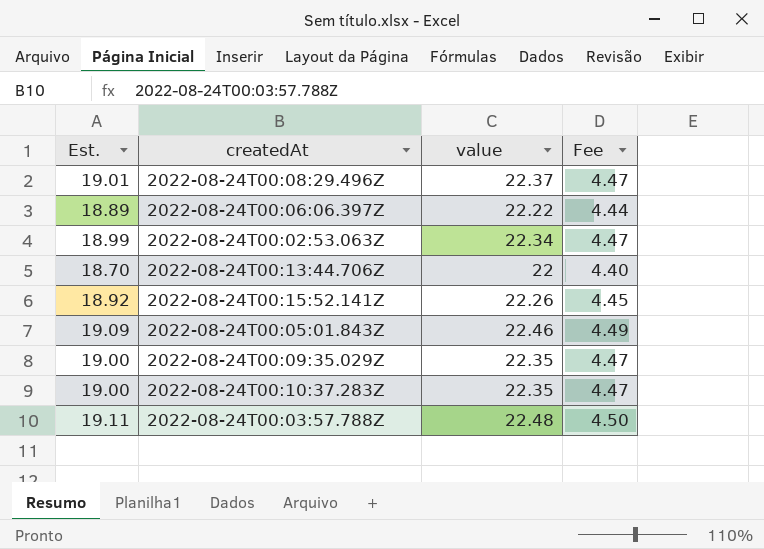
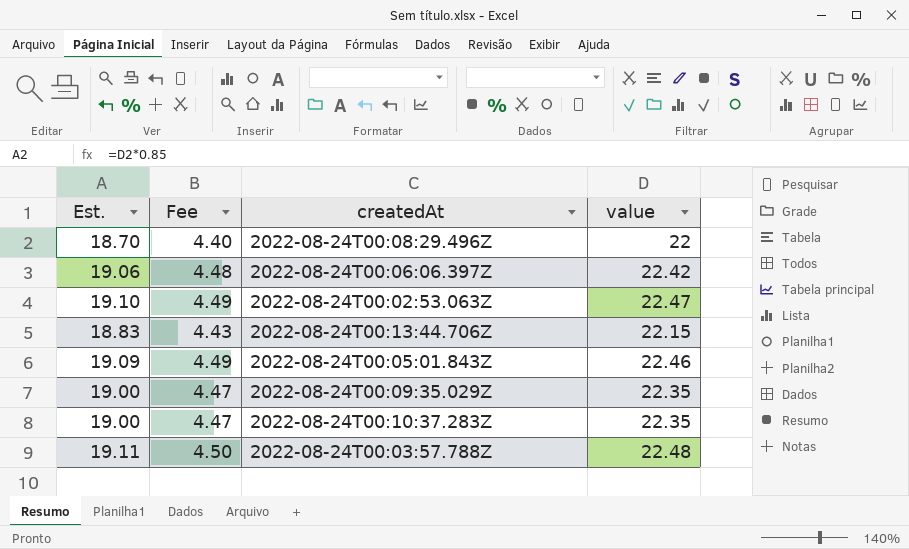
column Fee | position: 4 -> 2
row 2022-08-24T00:15:52.141Z: 18.92 | 22.26 | 4.45 -> none
2022-08-24T00:08:29.496Z | Est.: 19.01 -> 18.70
2022-08-24T00:08:29.496Z | Fee: 4.47 -> 4.40
2022-08-24T00:08:29.496Z | value: 22.37 -> 22
2022-08-24T00:06:06.397Z | Est.: 18.89 -> 19.06
2022-08-24T00:06:06.397Z | Fee: 4.44 -> 4.48
2022-08-24T00:06:06.397Z | value: 22.22 -> 22.42
2022-08-24T00:02:53.063Z | Est.: 18.99 -> 19.10
2022-08-24T00:02:53.063Z | Fee: 4.47 -> 4.49
2022-08-24T00:02:53.063Z | value: 22.34 -> 22.47
2022-08-24T00:13:44.706Z | Est.: 18.70 -> 18.83
2022-08-24T00:13:44.706Z | Fee: 4.40 -> 4.43
2022-08-24T00:13:44.706Z | value: 22 -> 22.15

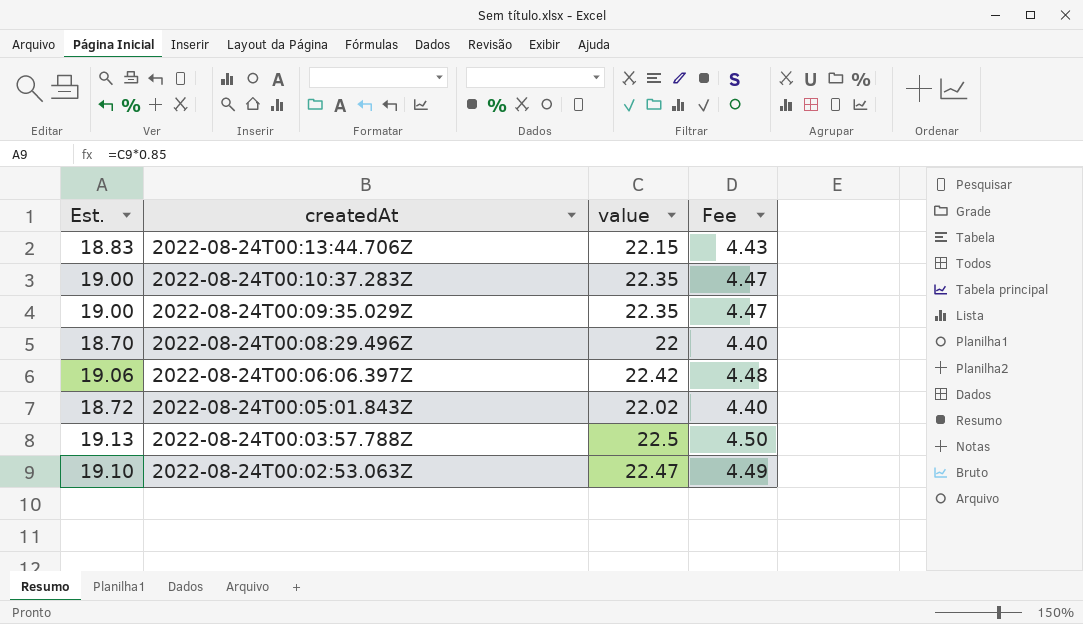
row order: none -> createdAt descending
column Fee | position: 2 -> 4
2022-08-24T00:05:01.843Z | Est.: 19.09 -> 18.72
2022-08-24T00:05:01.843Z | value: 22.46 -> 22.02
2022-08-24T00:05:01.843Z | Fee: 4.49 -> 4.40
2022-08-24T00:03:57.788Z | Est.: 19.11 -> 19.13
2022-08-24T00:03:57.788Z | value: 22.48 -> 22.5

